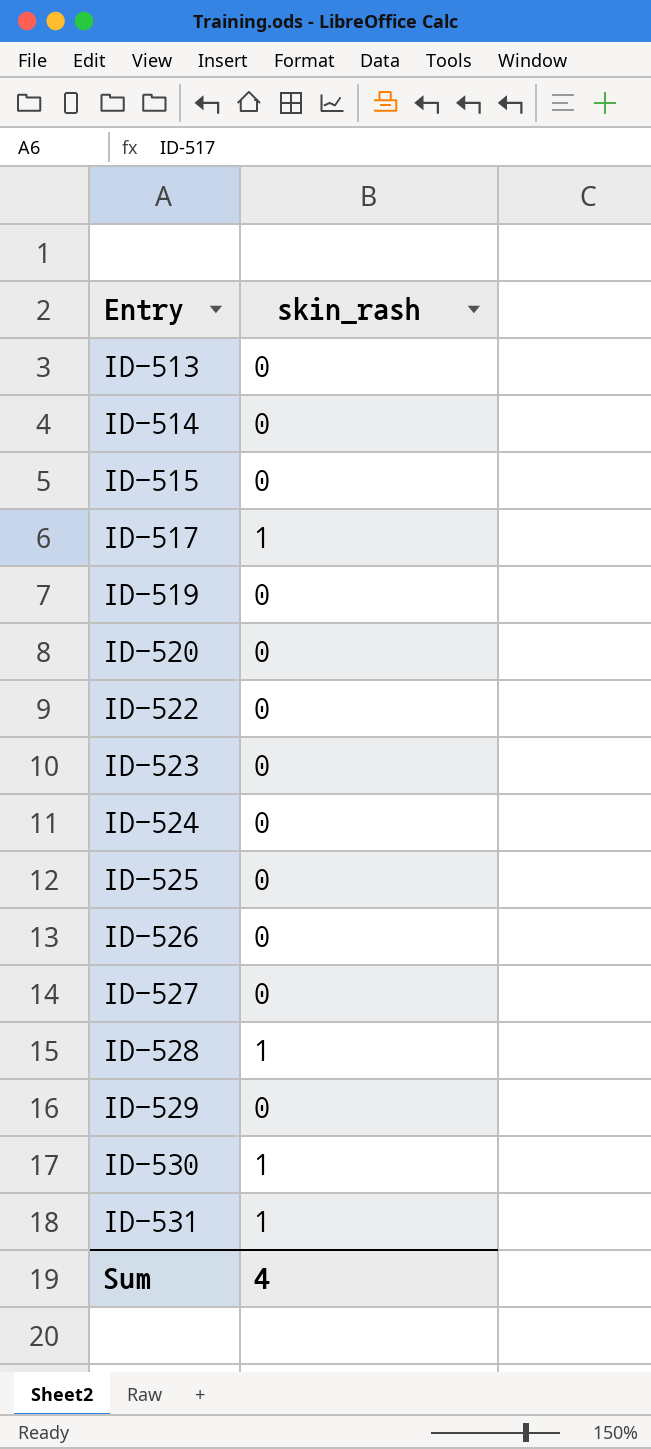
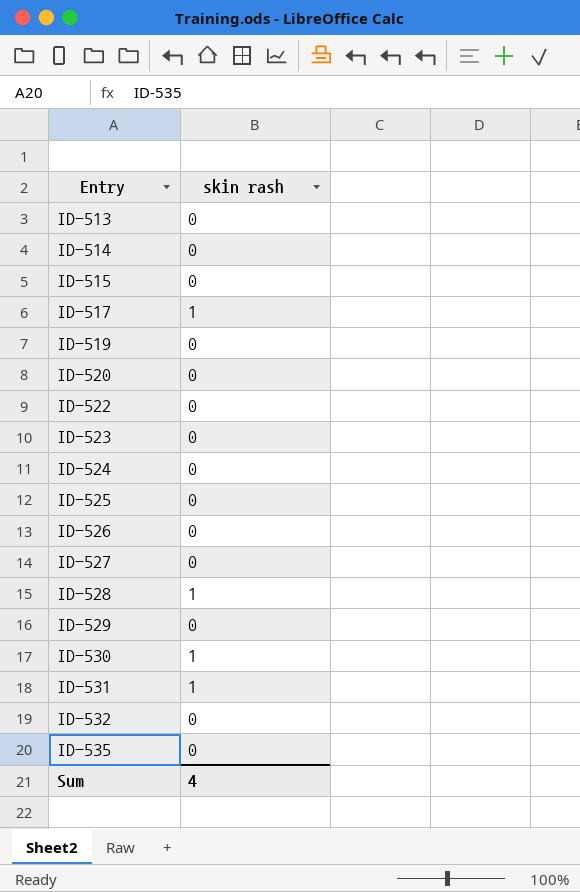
column name: skin_rash -> skin rash
row ID-532: none -> 0
row ID-535: none -> 0

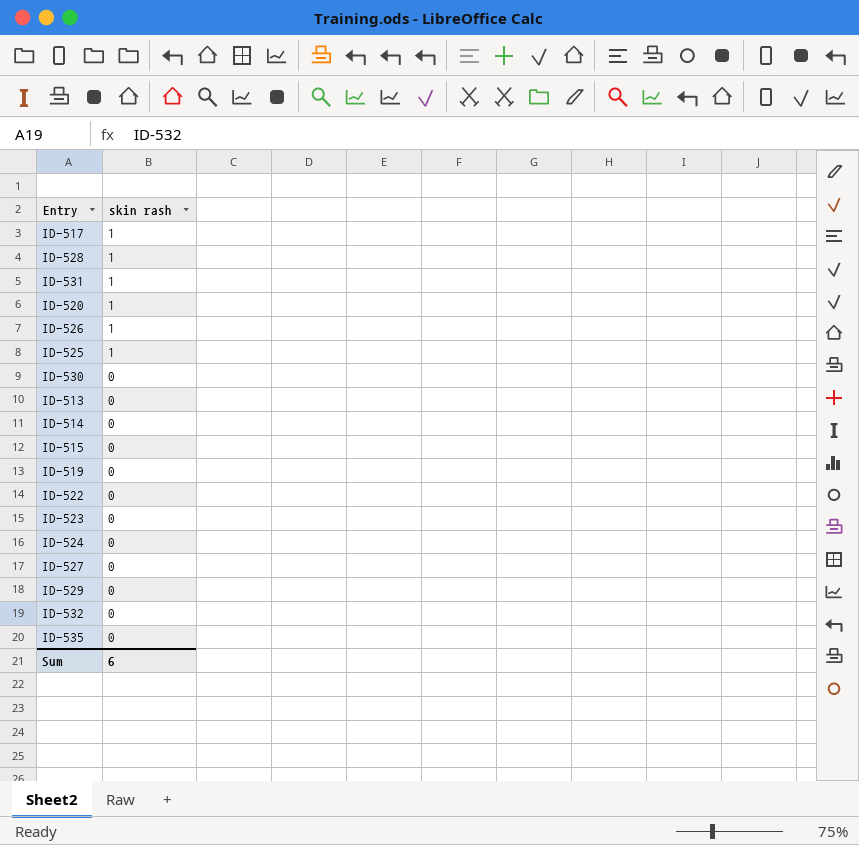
row order: Entry ascending -> skin rash descending
ID-520 | skin rash: 0 -> 1
ID-526 | skin rash: 0 -> 1
ID-525 | skin rash: 0 -> 1
ID-530 | skin rash: 1 -> 0
Sum | skin rash: 4 -> 6

